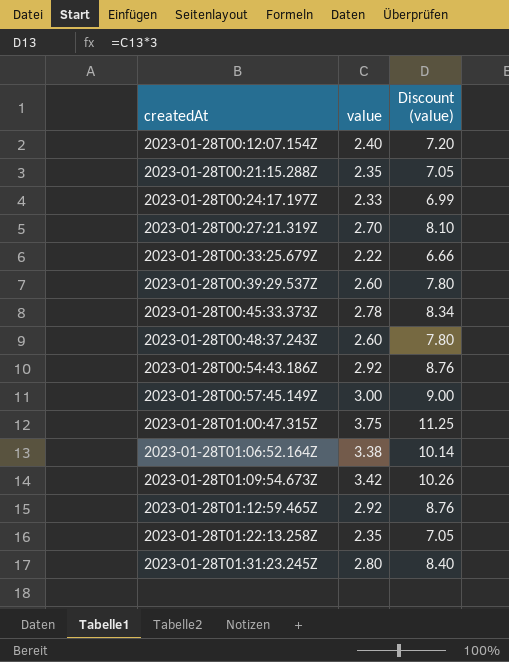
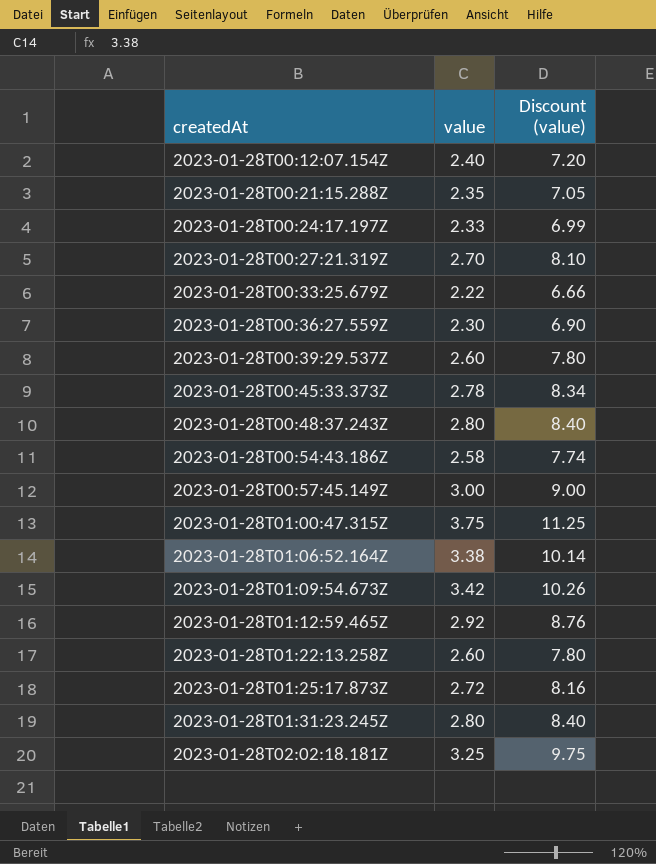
row 2023-01-28T00:36:27.559Z: none -> 2.30 | 6.90
2023-01-28T00:48:37.243Z | value: 2.60 -> 2.80
2023-01-28T00:48:37.243Z | Discount (value): 7.80 -> 8.40
2023-01-28T00:54:43.186Z | value: 2.92 -> 2.58
2023-01-28T00:54:43.186Z | Discount (value): 8.76 -> 7.74
2023-01-28T01:22:13.258Z | value: 2.35 -> 2.60
2023-01-28T01:22:13.258Z | Discount (value): 7.05 -> 7.80
row 2023-01-28T01:25:17.873Z: none -> 2.72 | 8.16
row 2023-01-28T02:02:18.181Z: none -> 3.25 | 9.75

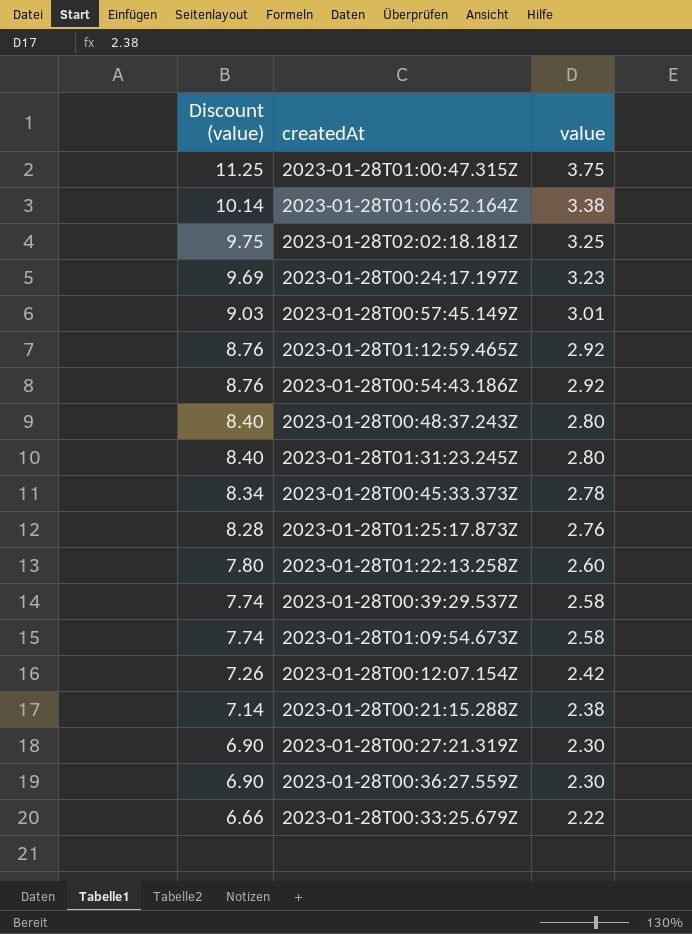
row order: createdAt ascending -> Discount (value) descending
column Discount (value) | position: 3 -> 1
2023-01-28T00:24:17.197Z | Discount (value): 6.99 -> 9.69
2023-01-28T00:24:17.197Z | value: 2.33 -> 3.23
2023-01-28T00:57:45.149Z | Discount (value): 9.00 -> 9.03
2023-01-28T00:57:45.149Z | value: 3.00 -> 3.01
2023-01-28T00:54:43.186Z | Discount (value): 7.74 -> 8.76
2023-01-28T00:54:43.186Z | value: 2.58 -> 2.92
2023-01-28T01:25:17.873Z | Discount (value): 8.16 -> 8.28
2023-01-28T01:25:17.873Z | value: 2.72 -> 2.76
2023-01-28T00:39:29.537Z | Discount (value): 7.80 -> 7.74
2023-01-28T00:39:29.537Z | value: 2.60 -> 2.58
2023-01-28T01:09:54.673Z | Discount (value): 10.26 -> 7.74
2023-01-28T01:09:54.673Z | value: 3.42 -> 2.58
2023-01-28T00:12:07.154Z | Discount (value): 7.20 -> 7.26
2023-01-28T00:12:07.154Z | value: 2.40 -> 2.42
2023-01-28T00:21:15.288Z | Discount (value): 7.05 -> 7.14
2023-01-28T00:21:15.288Z | value: 2.35 -> 2.38
2023-01-28T00:27:21.319Z | Discount (value): 8.10 -> 6.90
2023-01-28T00:27:21.319Z | value: 2.70 -> 2.30

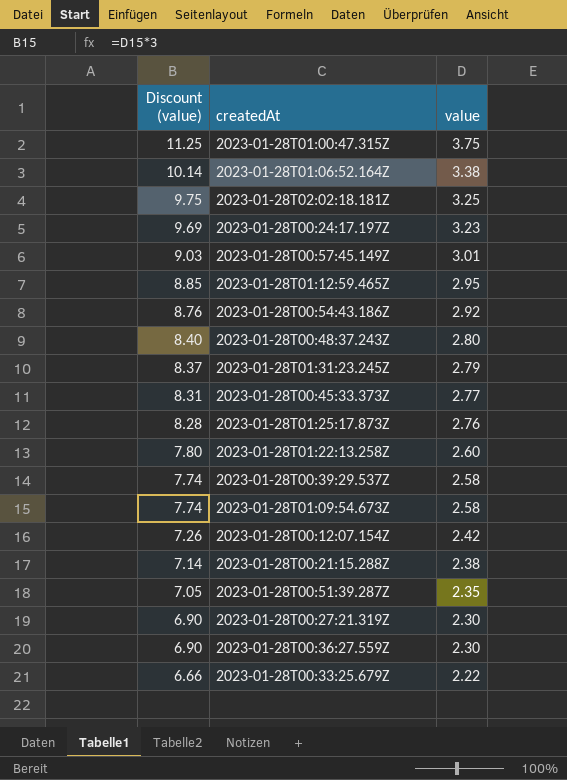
2023-01-28T01:12:59.465Z | Discount (value): 8.76 -> 8.85
2023-01-28T01:12:59.465Z | value: 2.92 -> 2.95
2023-01-28T01:31:23.245Z | Discount (value): 8.40 -> 8.37
2023-01-28T01:31:23.245Z | value: 2.80 -> 2.79
2023-01-28T00:45:33.373Z | Discount (value): 8.34 -> 8.31
2023-01-28T00:45:33.373Z | value: 2.78 -> 2.77
row 2023-01-28T00:51:39.287Z: none -> 7.05 | 2.35

